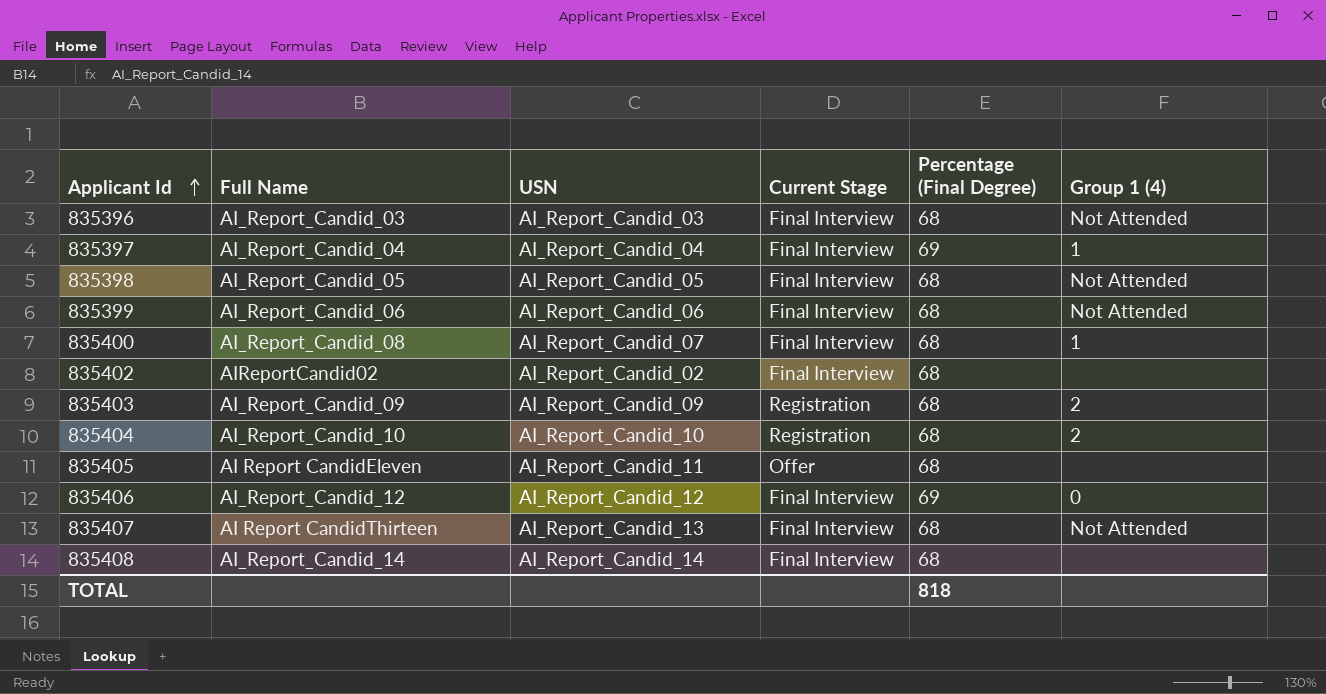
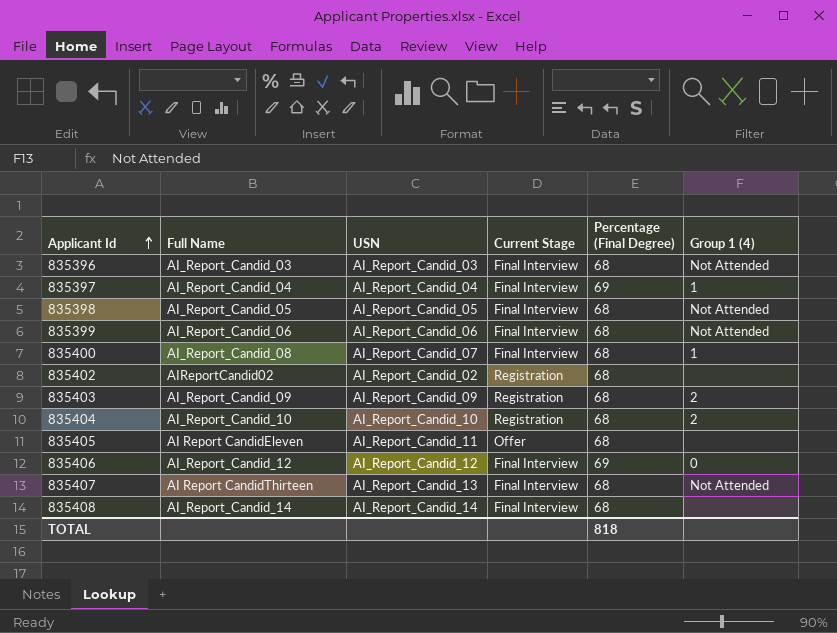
835402 | Current Stage: Final Interview -> Registration

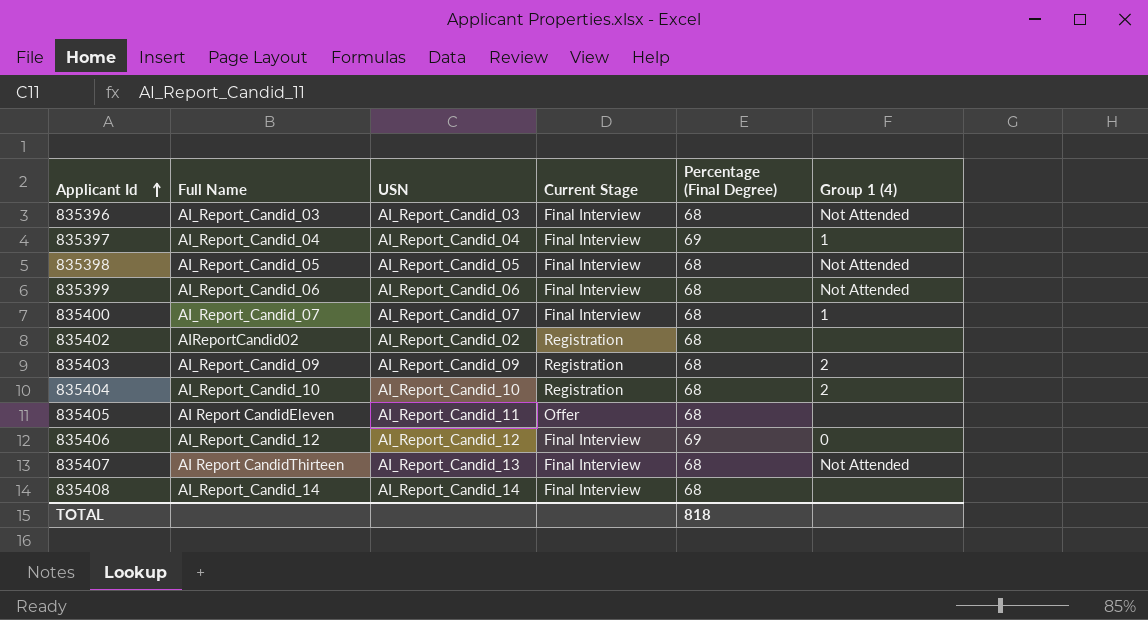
835400 | Full Name: AI_Report_Candid_08 -> AI_Report_Candid_07

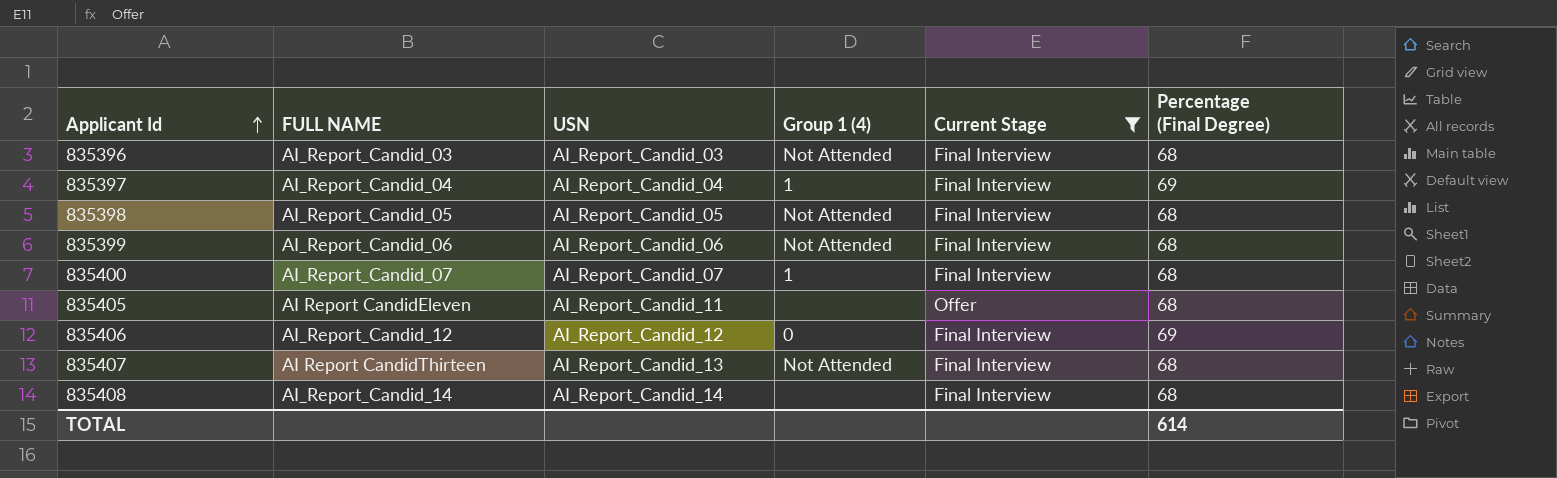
filter: none -> Current Stage != Registration
column name: Full Name -> FULL NAME
column Group 1 (4) | position: 6 -> 4
TOTAL | Percentage (Final Degree): 818 -> 614

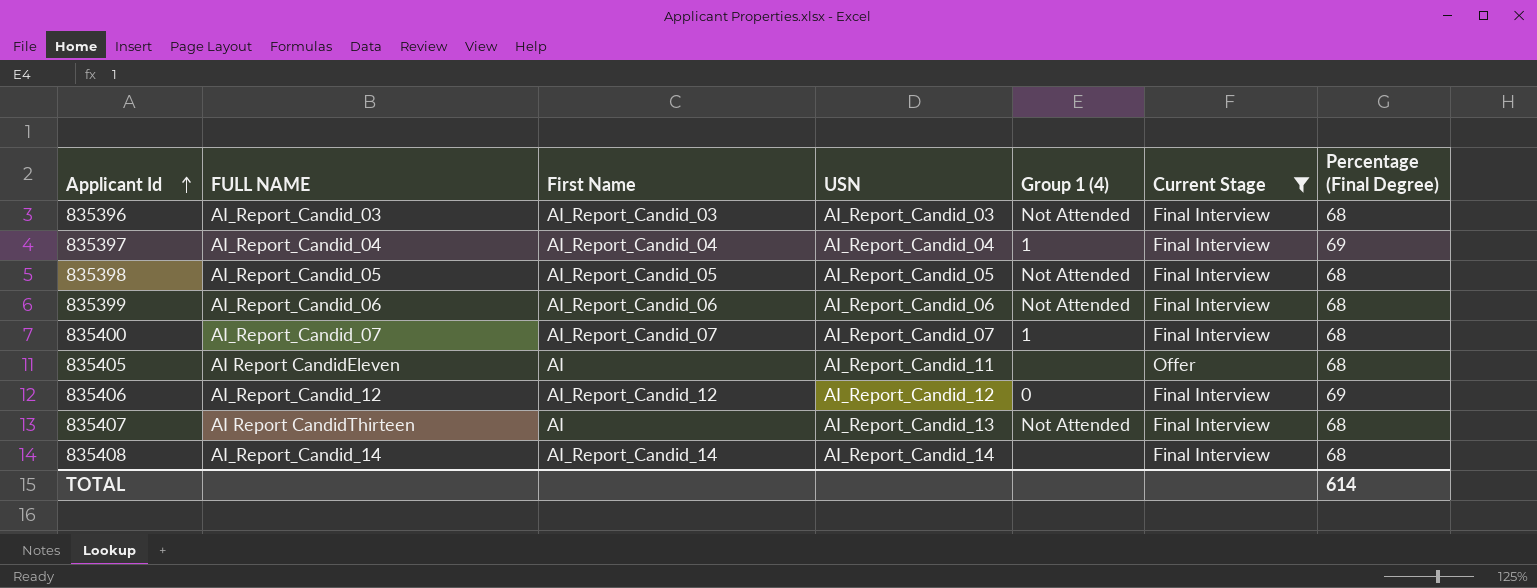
column First Name | position: none -> 3

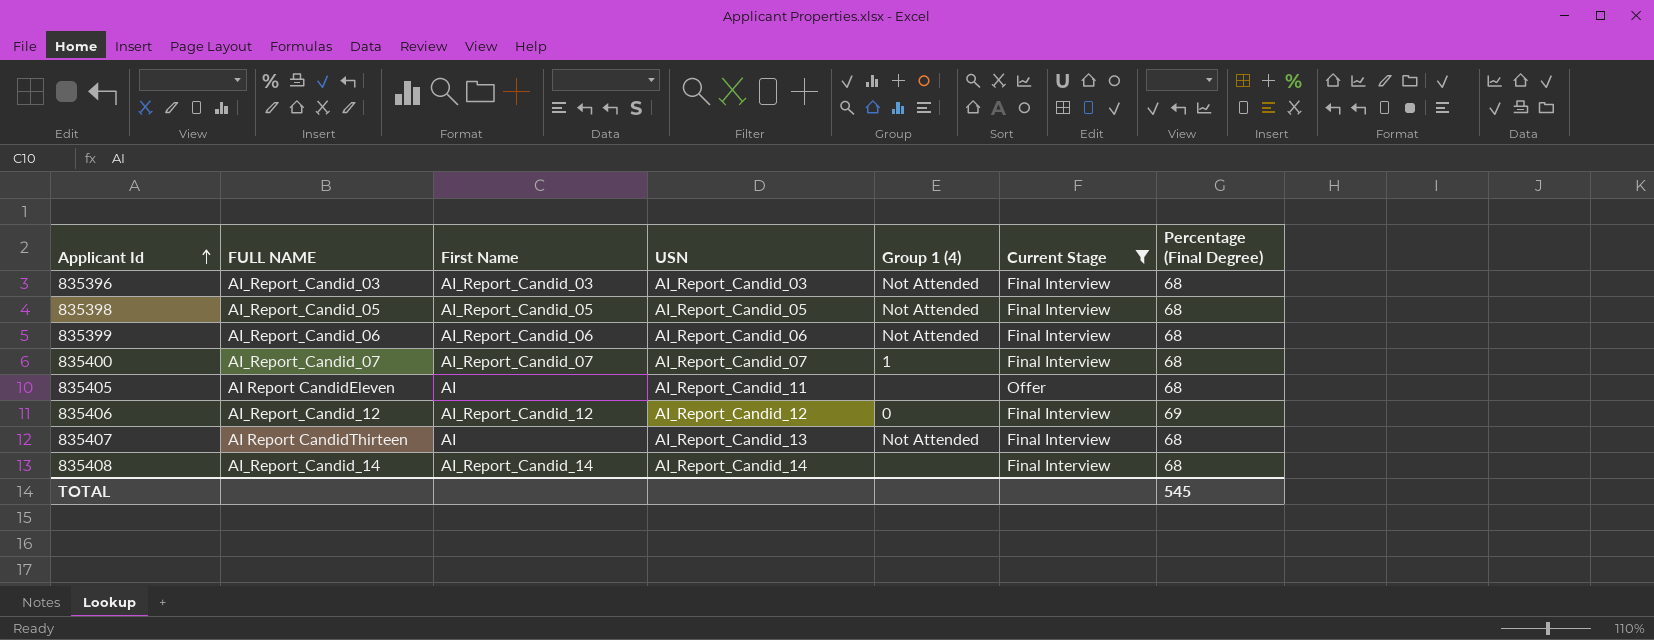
row 835397: AI_Report_Candid_04 | AI_Report_Candid_04 | AI_Report_Candid_04 | 1 | Final Interview | 69 -> none
TOTAL | Percentage (Final Degree): 614 -> 545

